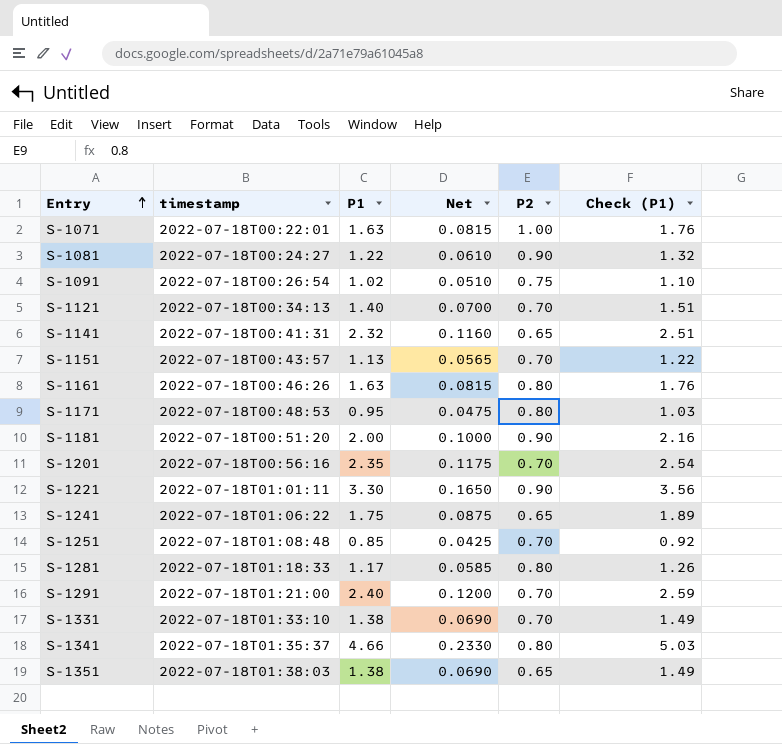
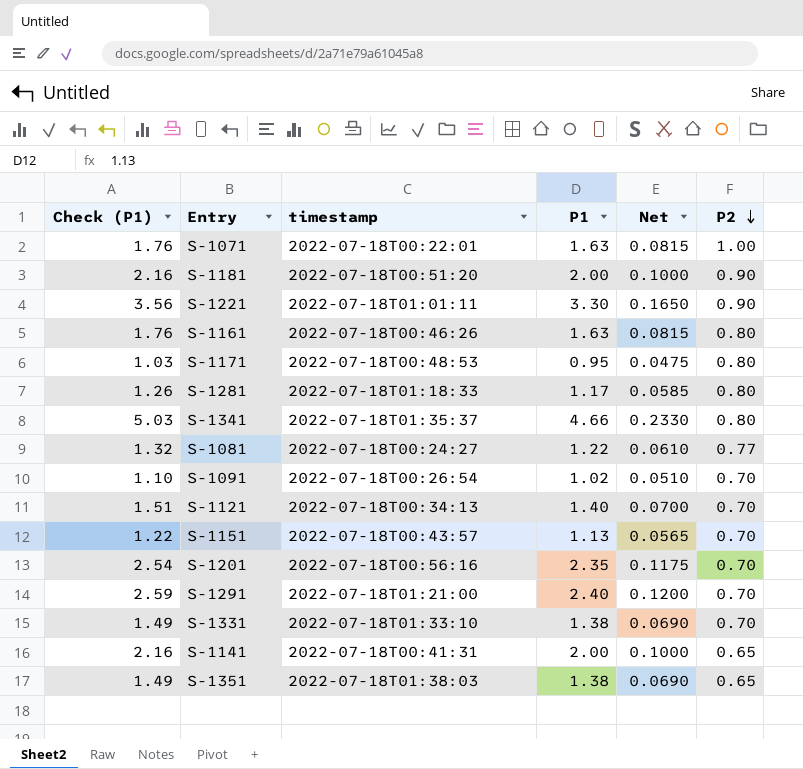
row order: Entry ascending -> P2 descending
column Check (P1) | position: 6 -> 1
row S-1241: 2022-07-18T01:06:22 | 1.75 | 0.0875 | 0.65 | 1.89 -> none
row S-1251: 2022-07-18T01:08:48 | 0.85 | 0.0425 | 0.70 | 0.92 -> none
S-1081 | P2: 0.90 -> 0.77
S-1091 | P2: 0.75 -> 0.70
S-1141 | Check (P1): 2.51 -> 2.16
S-1141 | P1: 2.32 -> 2.00
S-1141 | Net: 0.1160 -> 0.1000

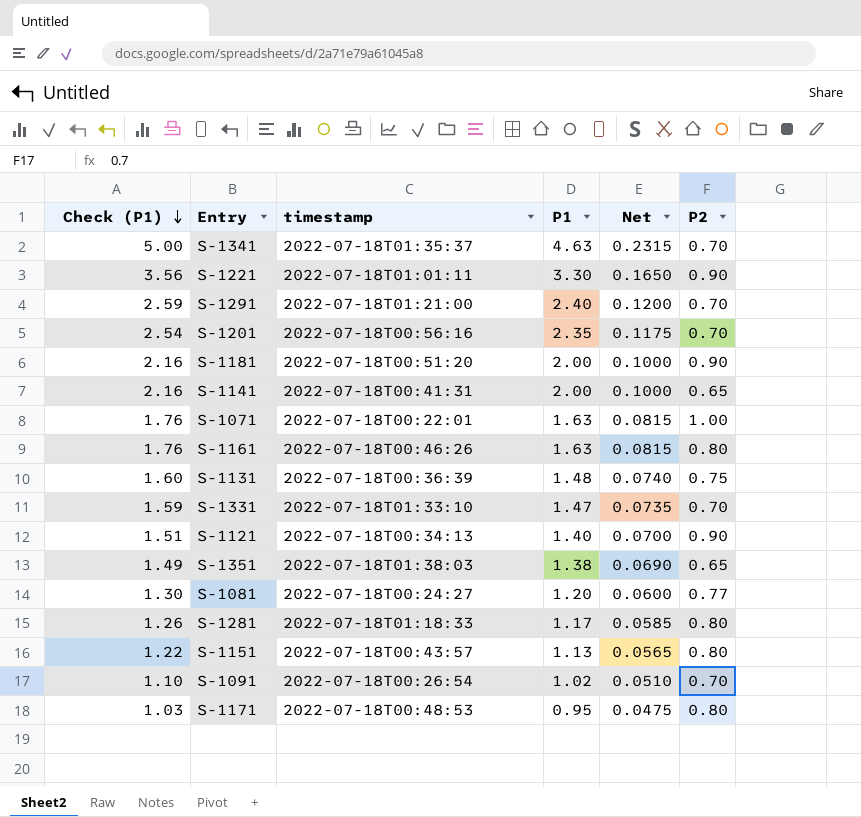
row order: P2 descending -> Check (P1) descending
S-1341 | Check (P1): 5.03 -> 5.00
S-1341 | P1: 4.66 -> 4.63
S-1341 | Net: 0.2330 -> 0.2315
S-1341 | P2: 0.80 -> 0.70
row S-1131: none -> 1.60 | 2022-07-18T00:36:39 | 1.48 | 0.0740 | 0.75
S-1331 | Check (P1): 1.49 -> 1.59
S-1331 | P1: 1.38 -> 1.47
S-1331 | Net: 0.0690 -> 0.0735
S-1121 | P2: 0.70 -> 0.90
S-1081 | Check (P1): 1.32 -> 1.30
S-1081 | P1: 1.22 -> 1.20
S-1081 | Net: 0.0610 -> 0.0600
S-1151 | P2: 0.70 -> 0.80

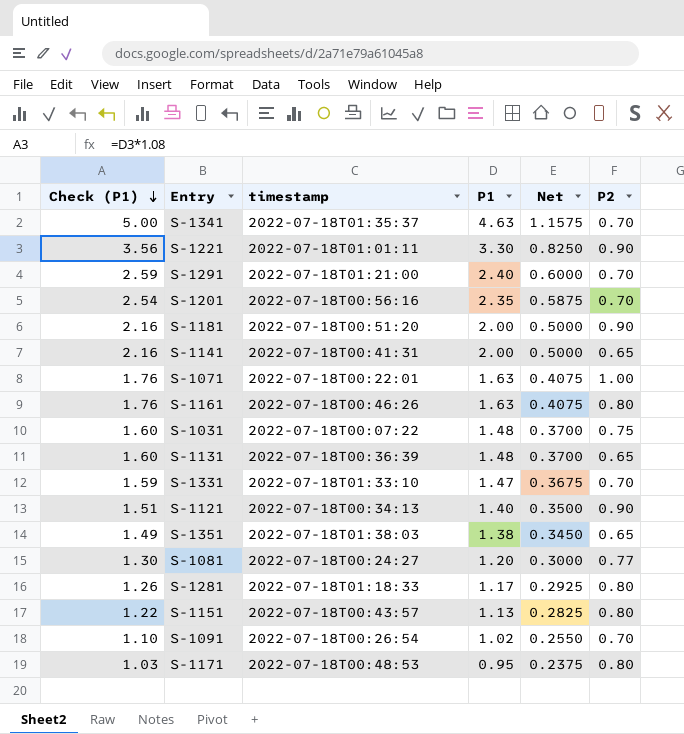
column Net | formula: [P1] * 0.05 -> [P1] * 0.25
row S-1031: none -> 1.60 | 2022-07-18T00:07:22 | 1.48 | 0.3700 | 0.75
S-1131 | P2: 0.75 -> 0.65

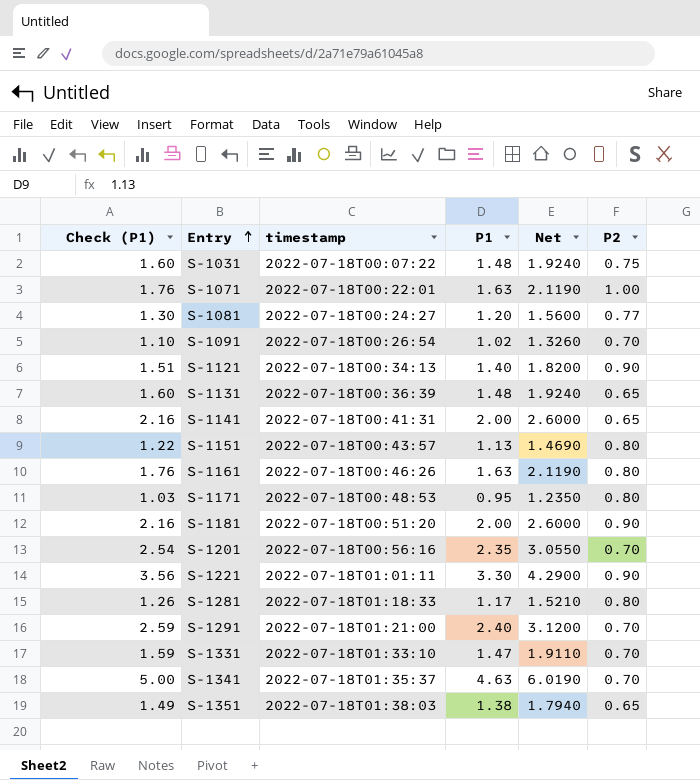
row order: Check (P1) descending -> Entry ascending
column Net | formula: [P1] * 0.25 -> [P1] * 1.3

